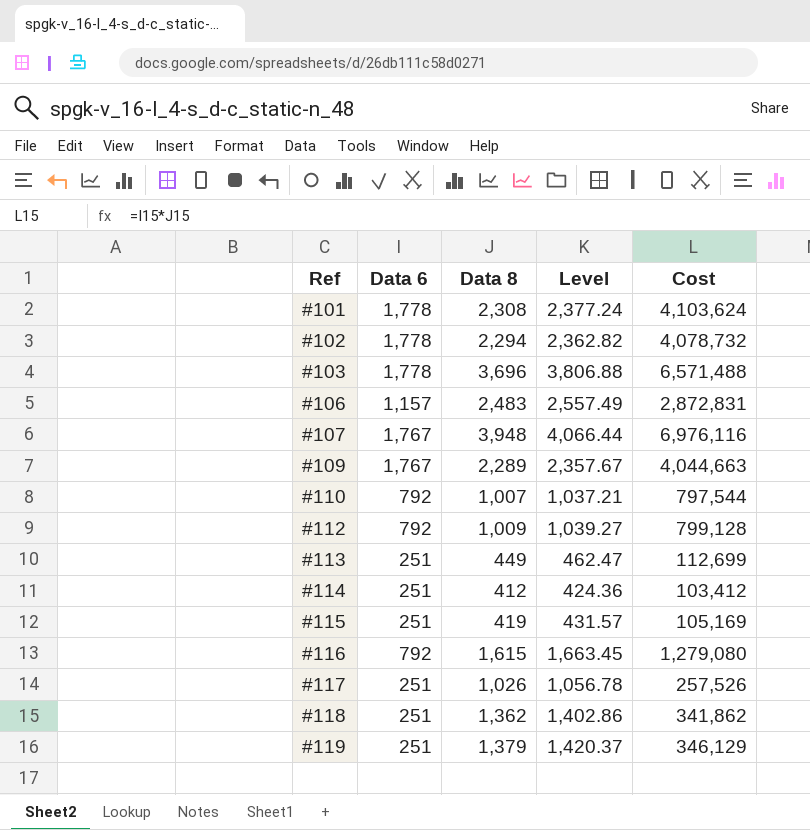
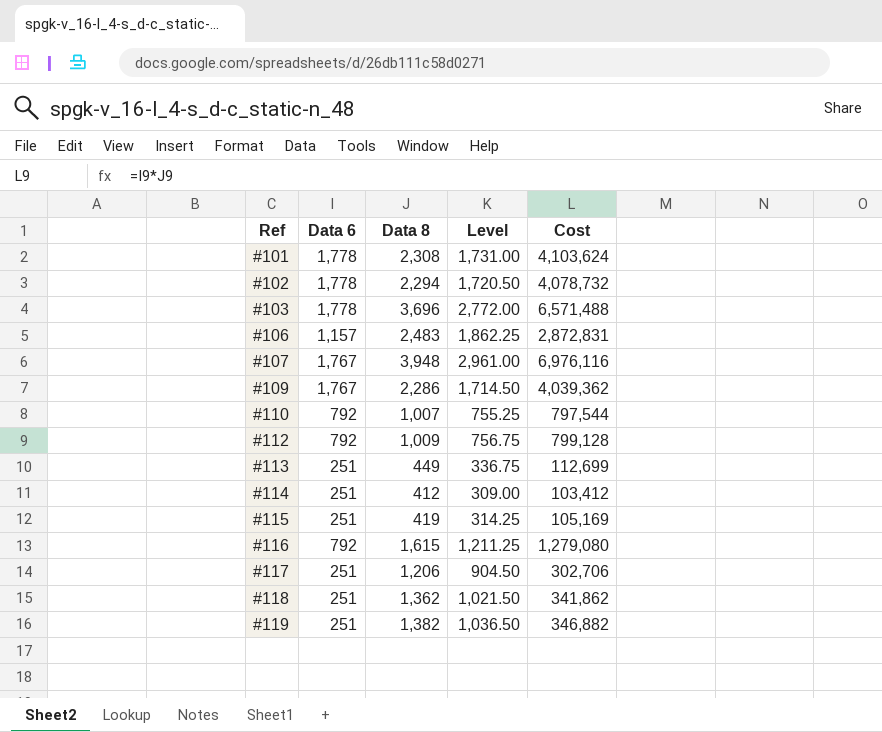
column Level | formula: [Data 8] * 1.03 -> [Data 8] * 0.75
#109 | Data 8: 2,289 -> 2,286
#109 | Cost: 4,044,663 -> 4,039,362
#117 | Data 8: 1,026 -> 1,206
#117 | Cost: 257,526 -> 302,706
#119 | Data 8: 1,379 -> 1,382
#119 | Cost: 346,129 -> 346,882

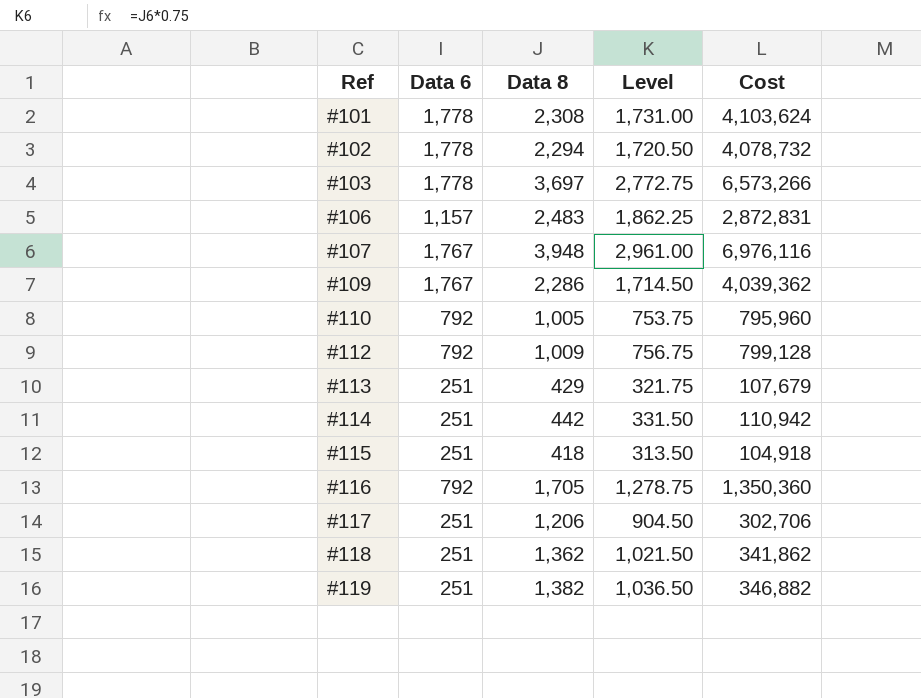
#103 | Data 8: 3,696 -> 3,697
#103 | Level: 2,772.00 -> 2,772.75
#103 | Cost: 6,571,488 -> 6,573,266
#110 | Data 8: 1,007 -> 1,005
#110 | Level: 755.25 -> 753.75
#110 | Cost: 797,544 -> 795,960
#113 | Data 8: 449 -> 429
#113 | Level: 336.75 -> 321.75
#113 | Cost: 112,699 -> 107,679
#114 | Data 8: 412 -> 442
#114 | Level: 309.00 -> 331.50
#114 | Cost: 103,412 -> 110,942
#115 | Data 8: 419 -> 418
#115 | Level: 314.25 -> 313.50
#115 | Cost: 105,169 -> 104,918
#116 | Data 8: 1,615 -> 1,705
#116 | Level: 1,211.25 -> 1,278.75
#116 | Cost: 1,279,080 -> 1,350,360

